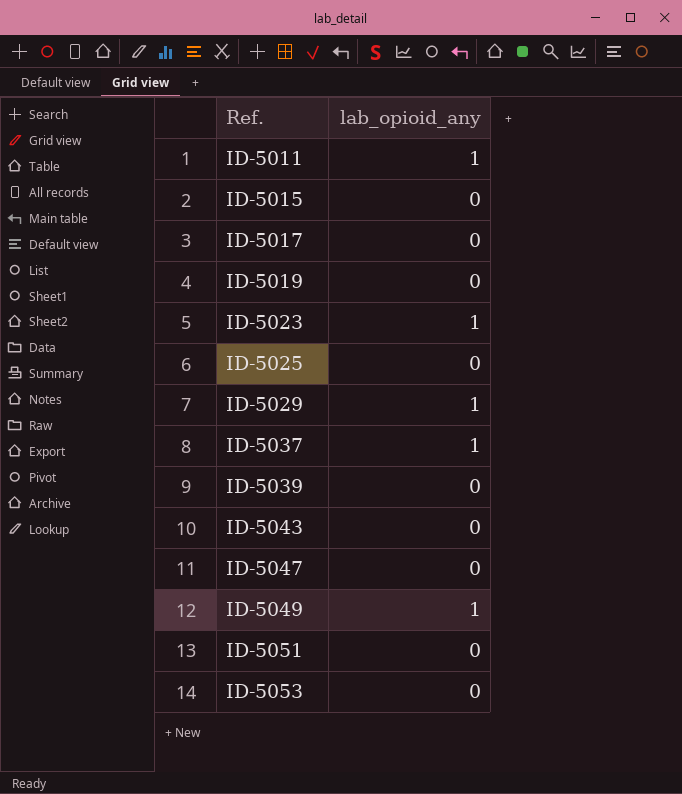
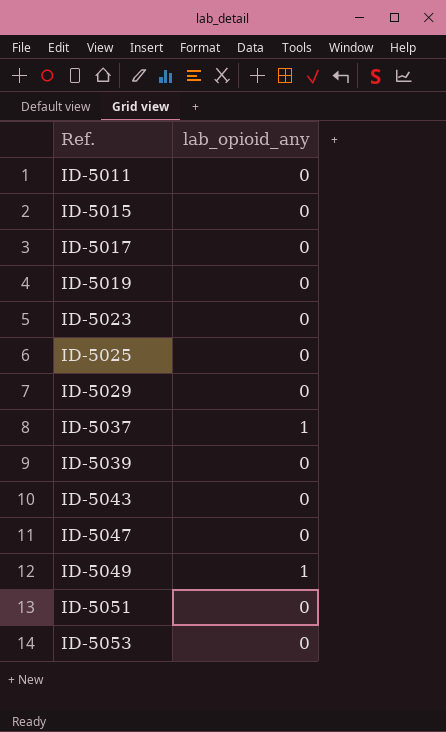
ID-5011 | lab_opioid_any: 1 -> 0
ID-5023 | lab_opioid_any: 1 -> 0
ID-5029 | lab_opioid_any: 1 -> 0

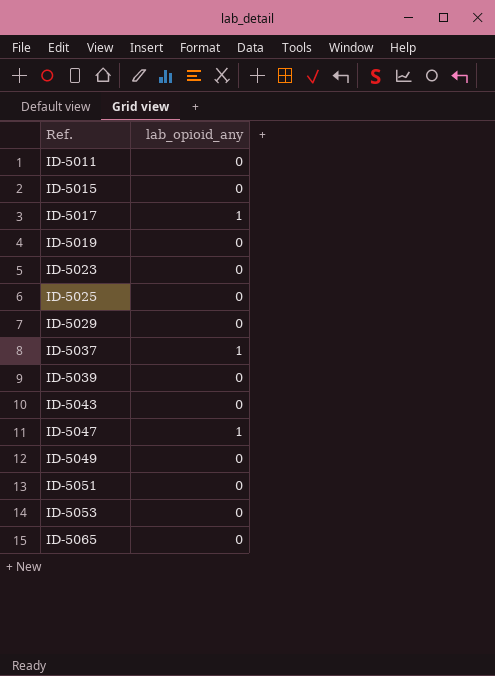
ID-5017 | lab_opioid_any: 0 -> 1
ID-5047 | lab_opioid_any: 0 -> 1
ID-5049 | lab_opioid_any: 1 -> 0
row ID-5065: none -> 0

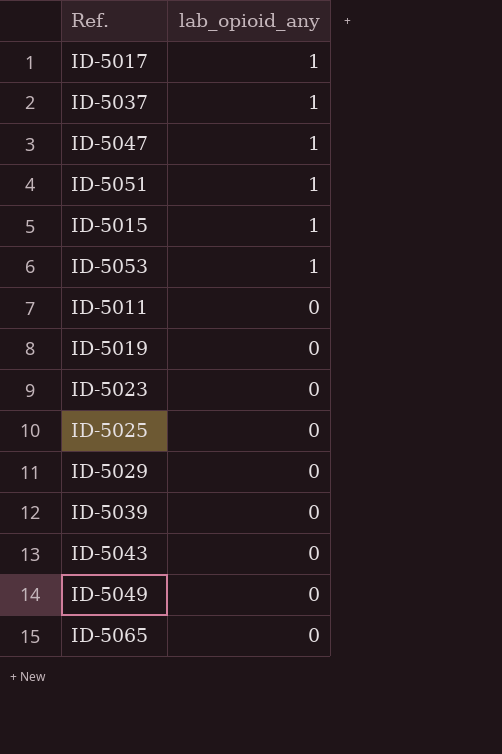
row order: Ref. ascending -> lab_opioid_any descending
ID-5051 | lab_opioid_any: 0 -> 1
ID-5015 | lab_opioid_any: 0 -> 1
ID-5053 | lab_opioid_any: 0 -> 1

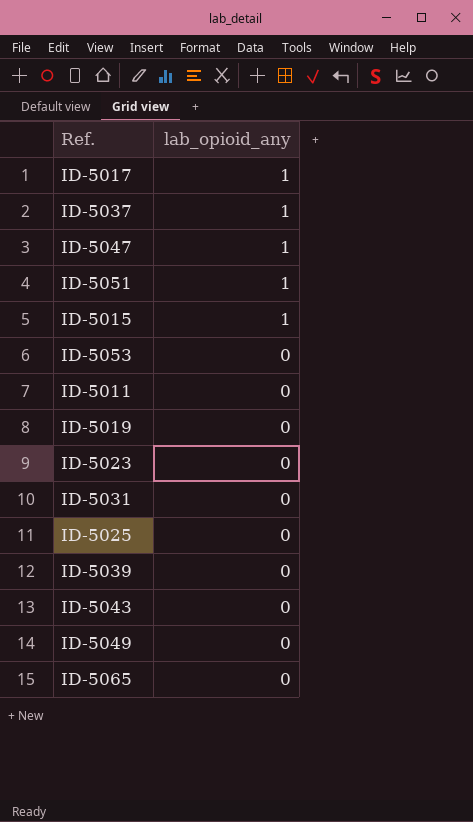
row ID-5029: 0 -> none
ID-5053 | lab_opioid_any: 1 -> 0
row ID-5031: none -> 0

